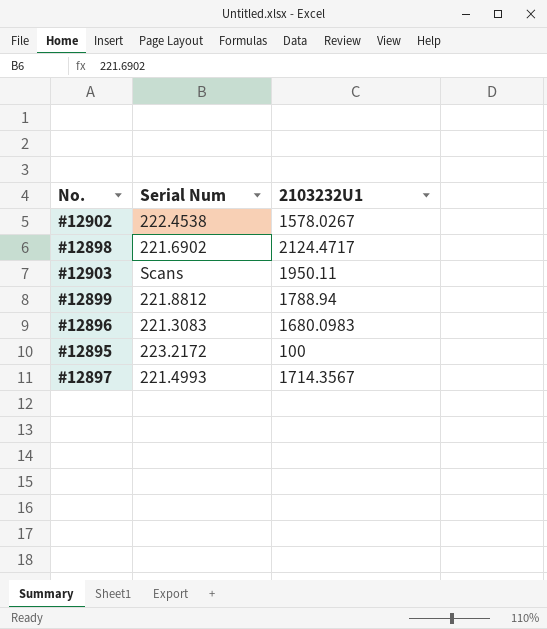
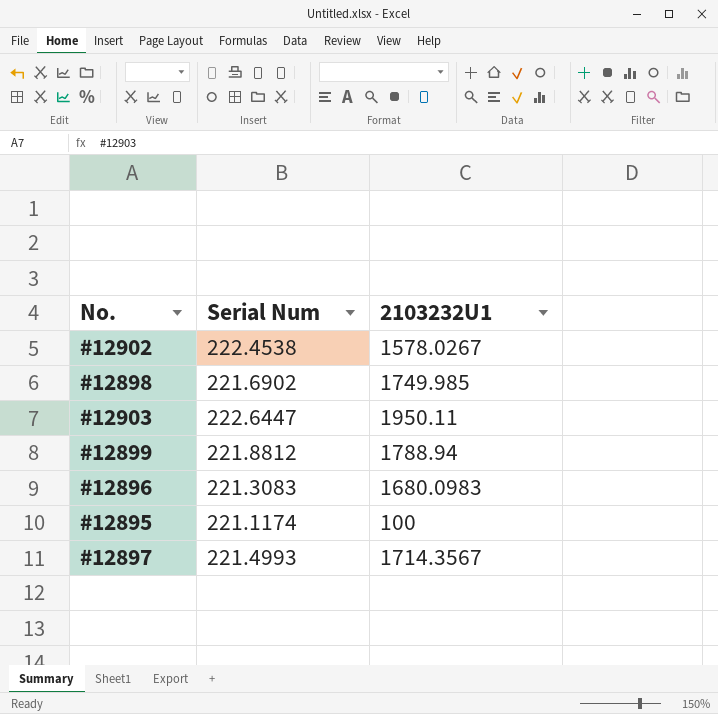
#12898 | 2103232U1: 2124.4717 -> 1749.985
#12903 | Serial Num: Scans -> 222.6447
#12895 | Serial Num: 223.2172 -> 221.1174

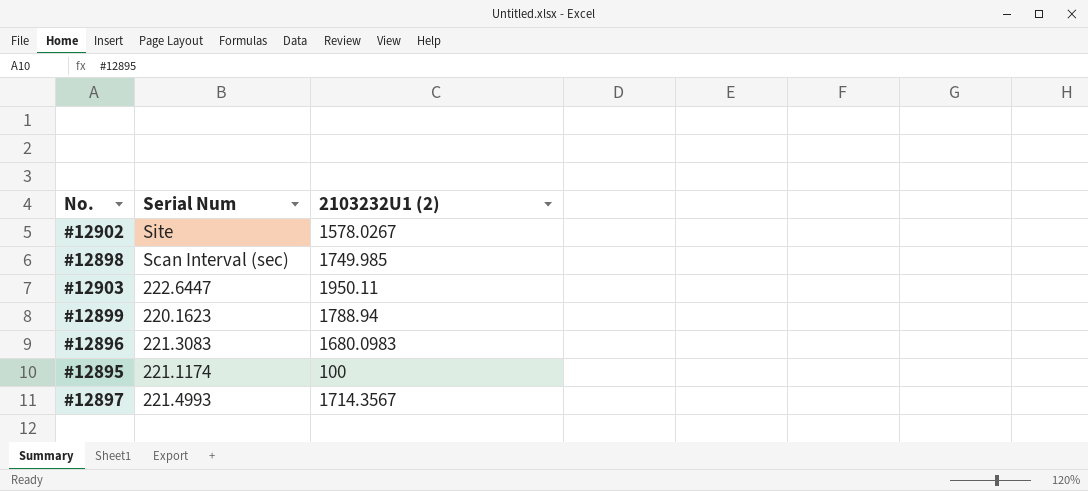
column name: 2103232U1 -> 2103232U1 (2)
#12902 | Serial Num: 222.4538 -> Site
#12898 | Serial Num: 221.6902 -> Scan Interval (sec)
#12899 | Serial Num: 221.8812 -> 220.1623

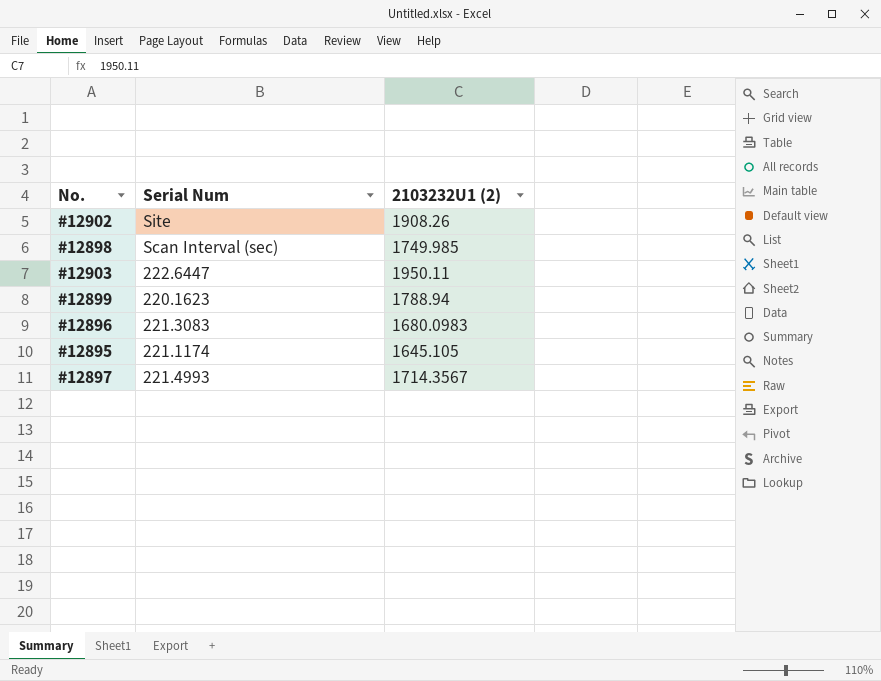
#12902 | 2103232U1 (2): 1578.0267 -> 1908.26
#12895 | 2103232U1 (2): 100 -> 1645.105

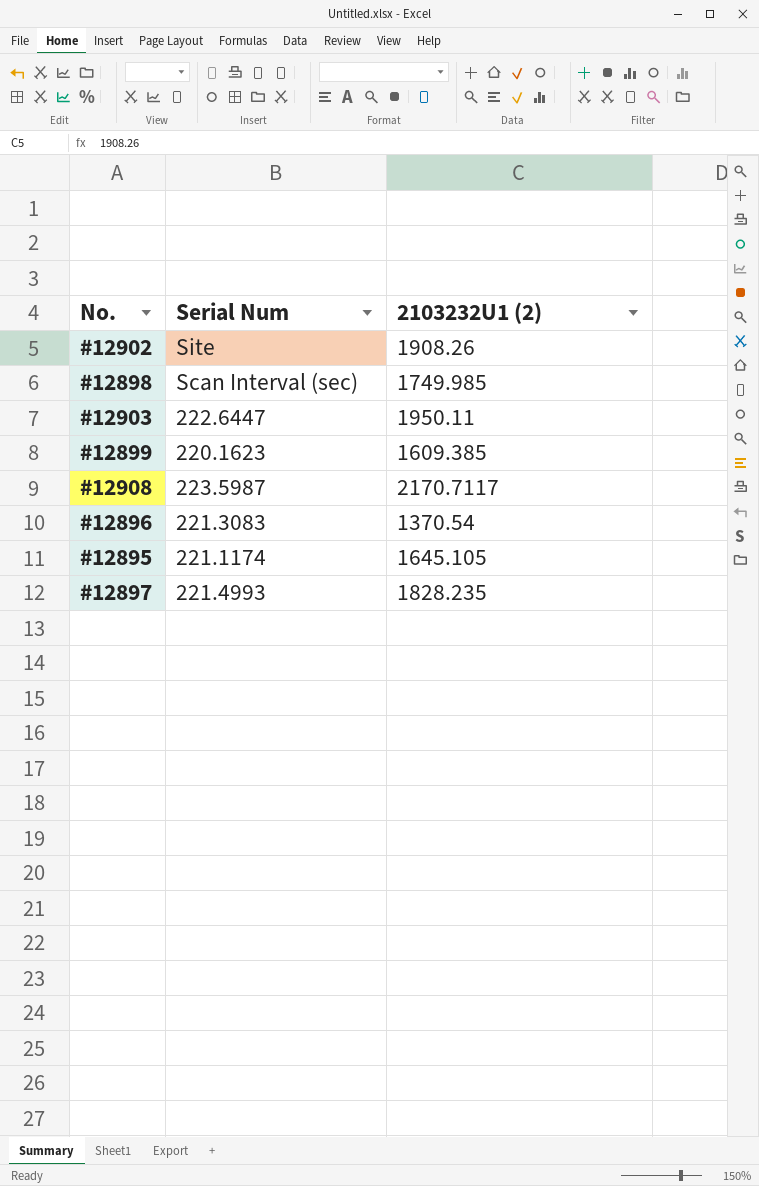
#12899 | 2103232U1 (2): 1788.94 -> 1609.385
row #12908: none -> 223.5987 | 2170.7117
#12896 | 2103232U1 (2): 1680.0983 -> 1370.54
#12897 | 2103232U1 (2): 1714.3567 -> 1828.235

